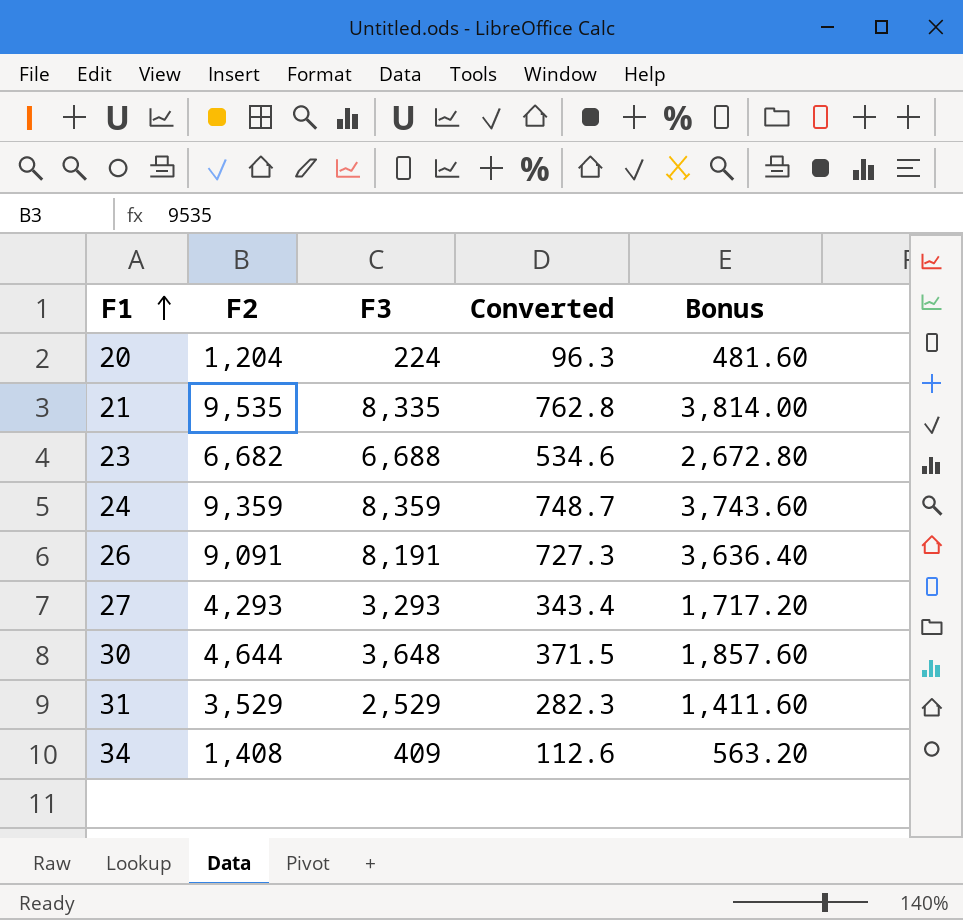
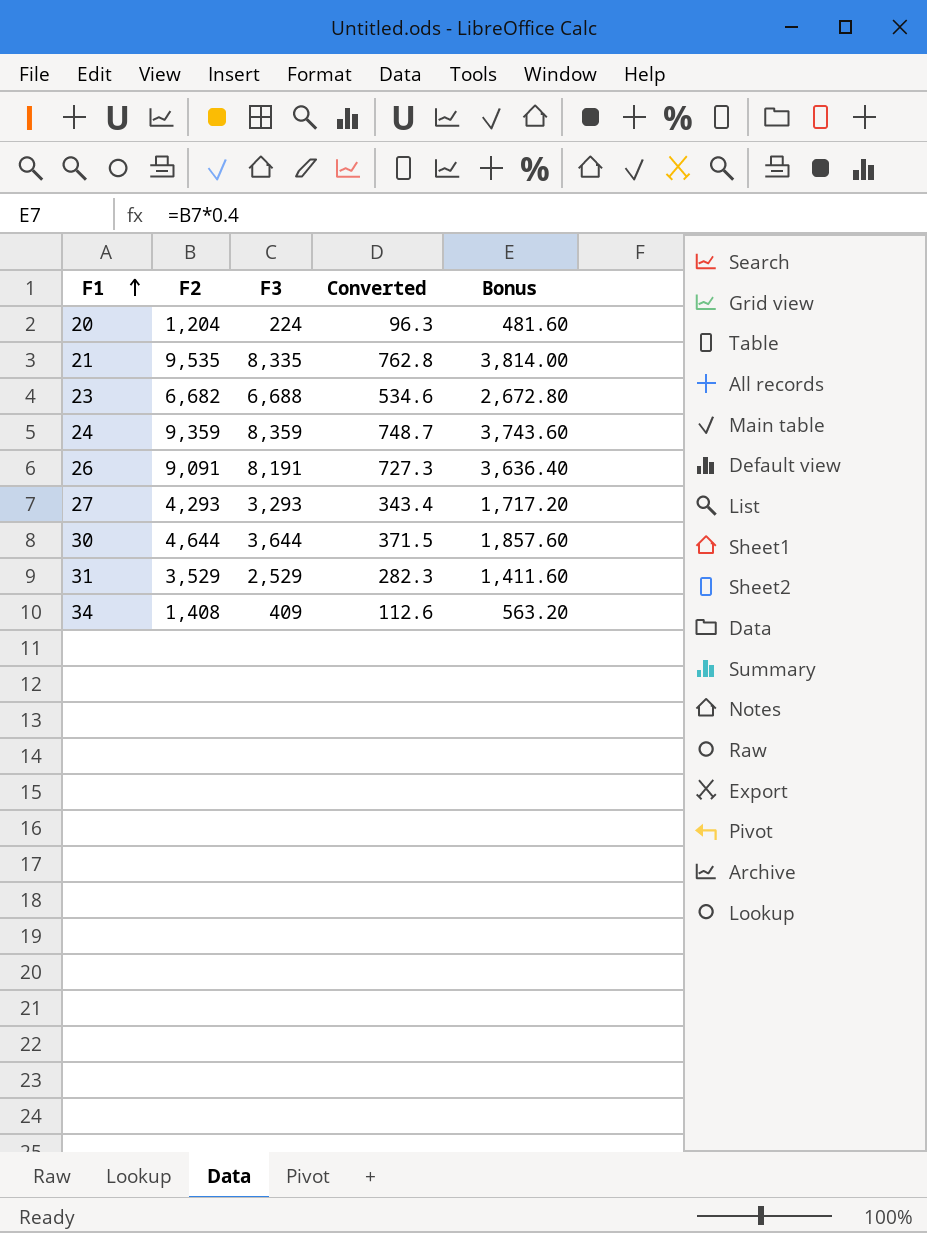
30 | F3: 3,648 -> 3,644

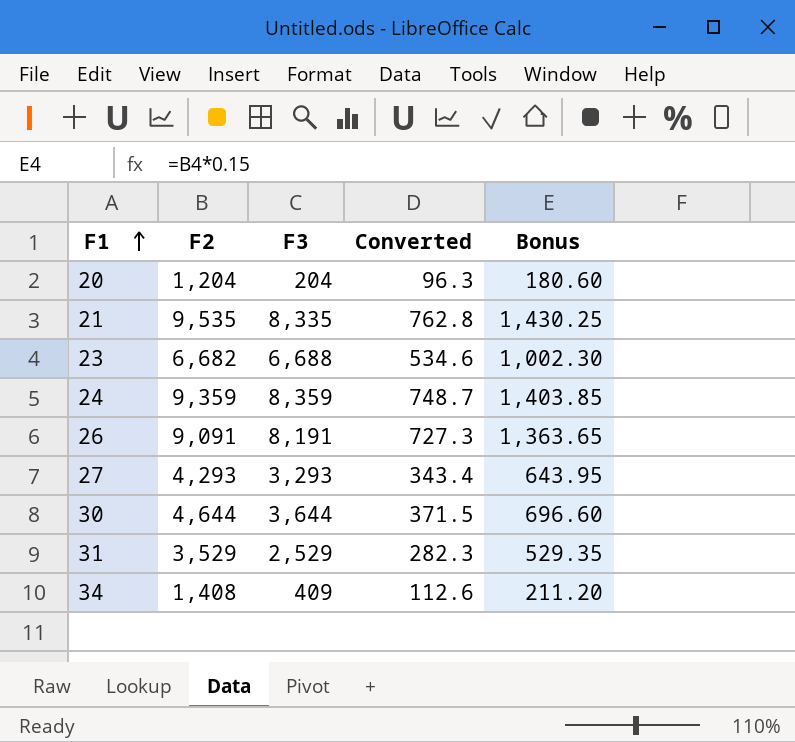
column Bonus | formula: [F2] * 0.4 -> [F2] * 0.15
20 | F3: 224 -> 204

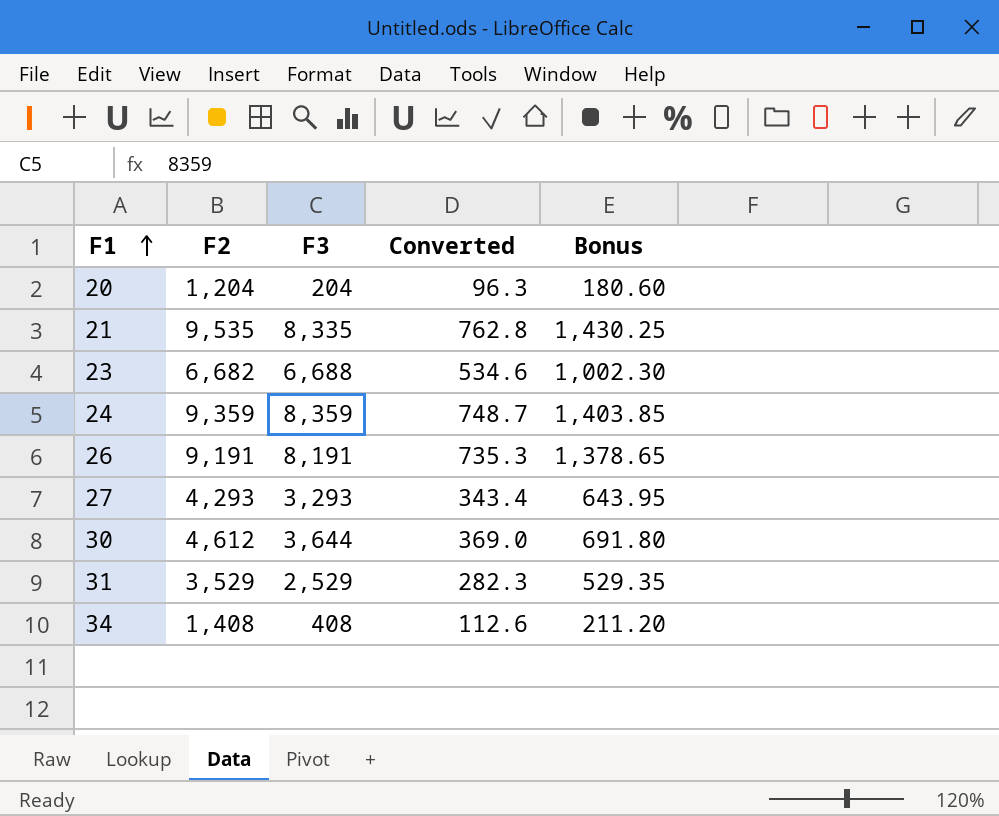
26 | F2: 9,091 -> 9,191
26 | Converted: 727.3 -> 735.3
26 | Bonus: 1,363.65 -> 1,378.65
30 | F2: 4,644 -> 4,612
30 | Converted: 371.5 -> 369.0
30 | Bonus: 696.60 -> 691.80
34 | F3: 409 -> 408

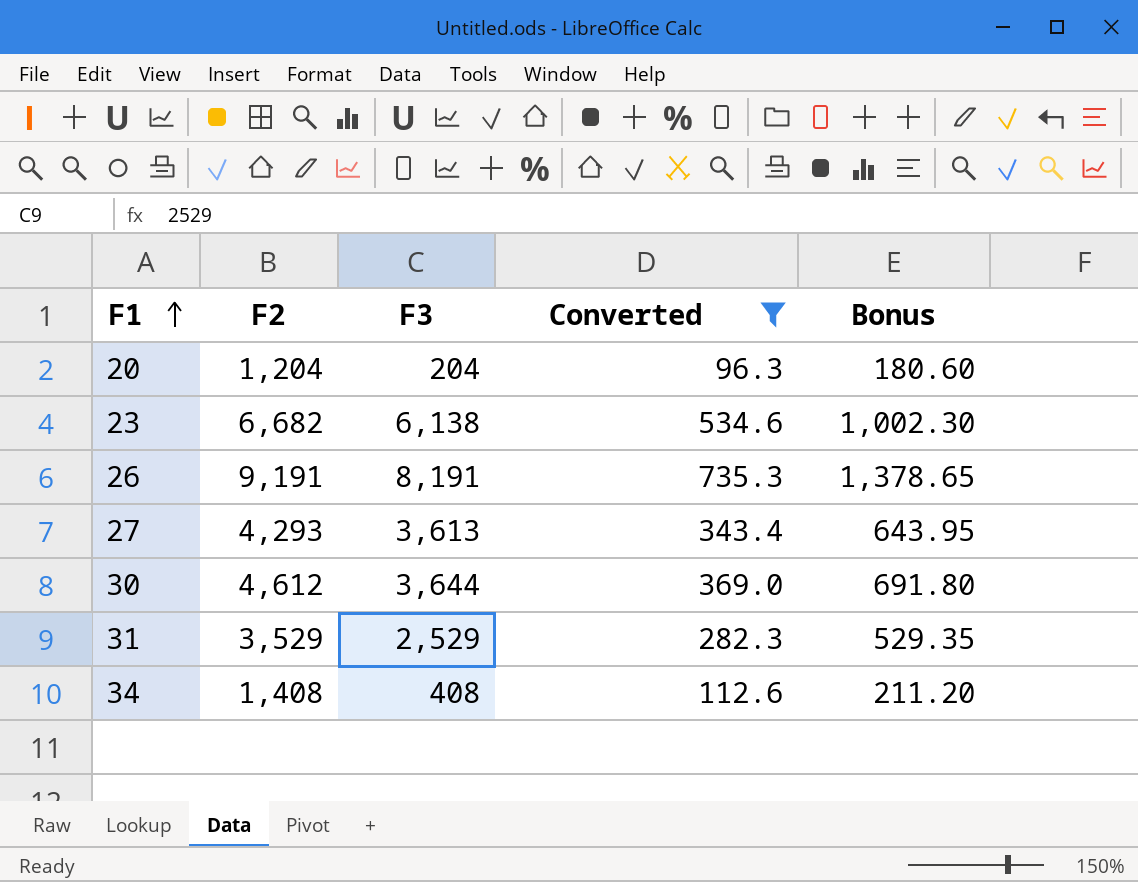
filter: none -> Converted <= 735.3
23 | F3: 6,688 -> 6,138
27 | F3: 3,293 -> 3,613

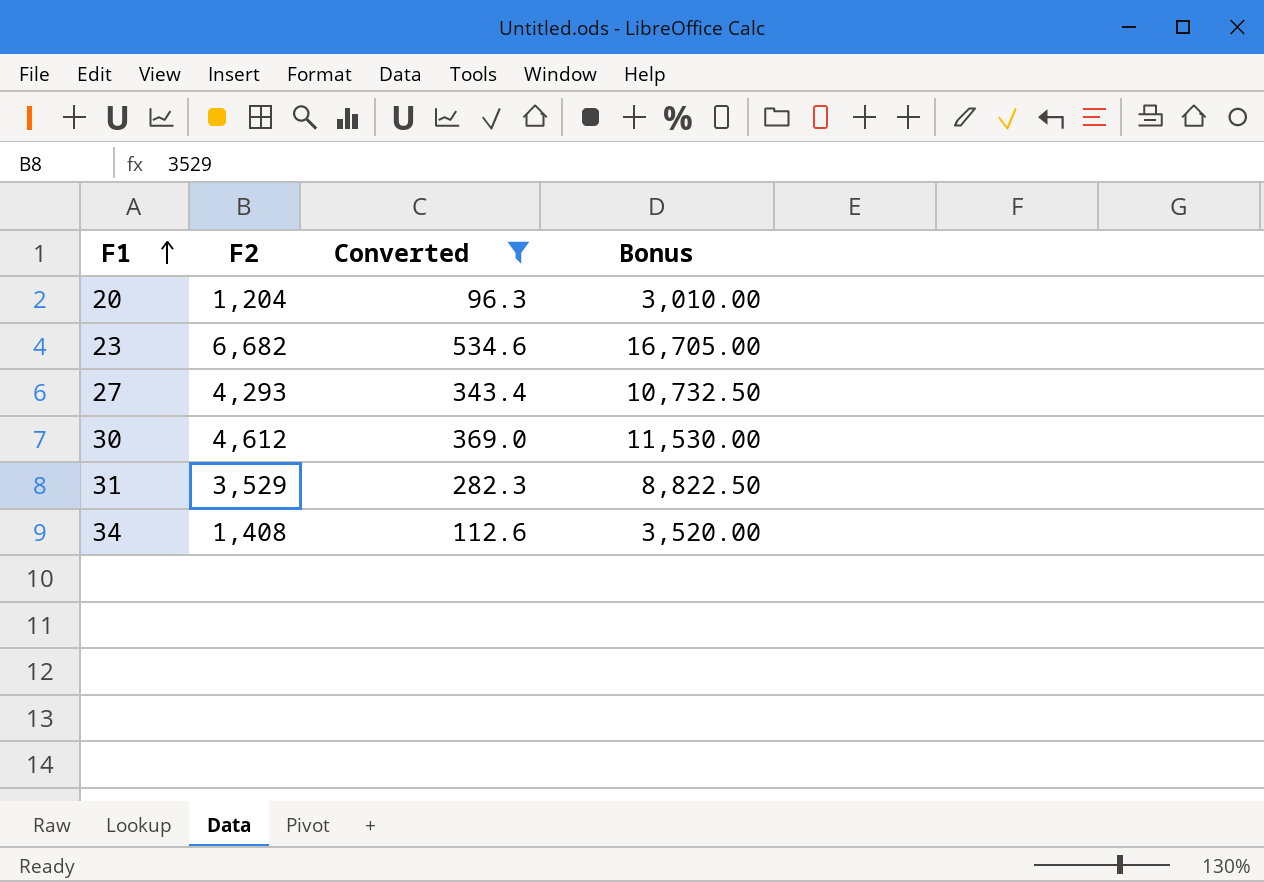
column F3 | position: 3 -> none
column Bonus | formula: [F2] * 0.15 -> [F2] * 2.5
row 26: 9,191 | 8,191 | 735.3 | 1,378.65 -> none

